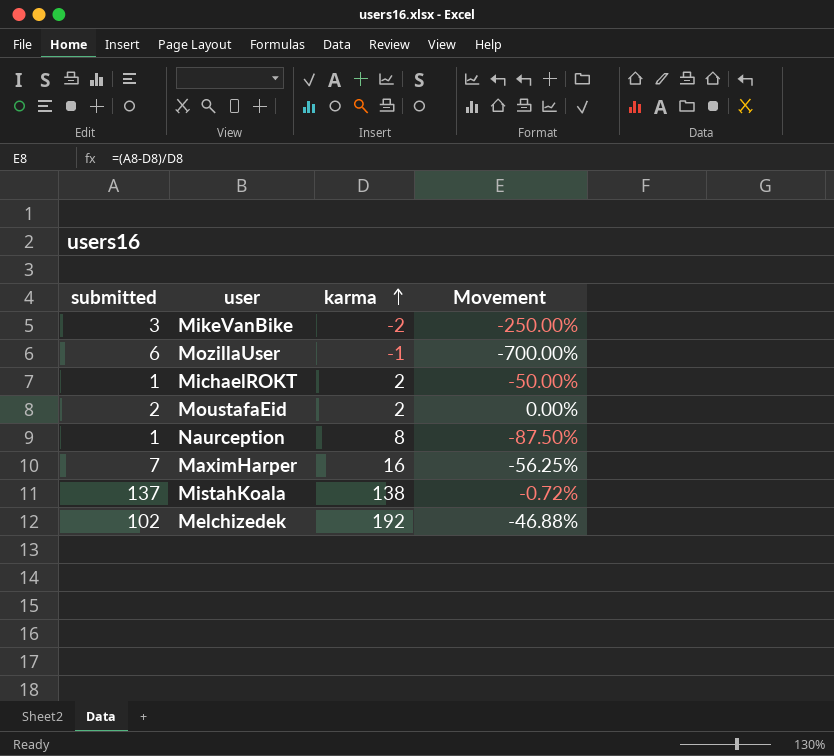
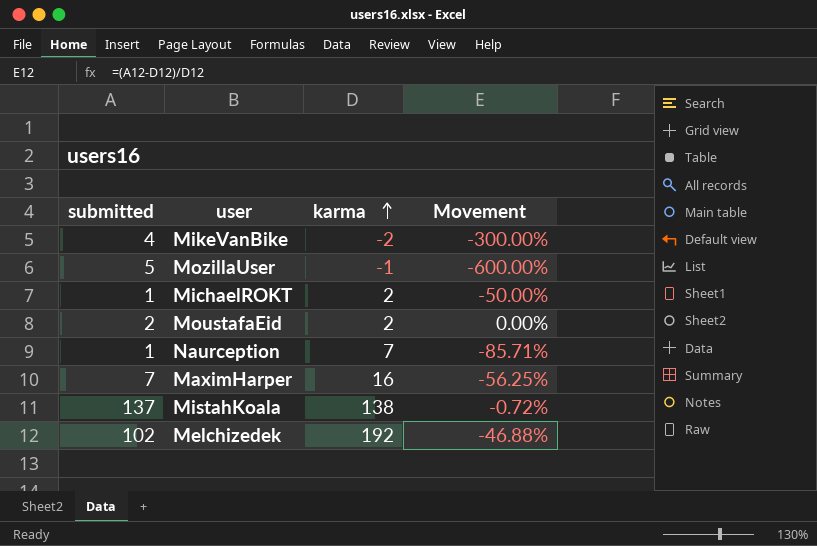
MikeVanBike | submitted: 3 -> 4
MikeVanBike | Movement: -250.00% -> -300.00%
MozillaUser | submitted: 6 -> 5
MozillaUser | Movement: -700.00% -> -600.00%
Naurception | karma: 8 -> 7
Naurception | Movement: -87.50% -> -85.71%

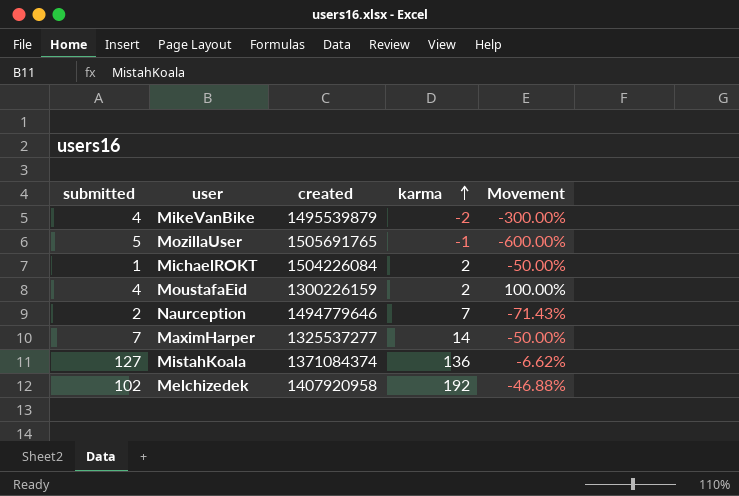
column created | position: none -> 3
MoustafaEid | submitted: 2 -> 4
MoustafaEid | Movement: 0.00% -> 100.00%
Naurception | submitted: 1 -> 2
Naurception | Movement: -85.71% -> -71.43%
MaximHarper | karma: 16 -> 14
MaximHarper | Movement: -56.25% -> -50.00%
MistahKoala | submitted: 137 -> 127
MistahKoala | karma: 138 -> 136
MistahKoala | Movement: -0.72% -> -6.62%

